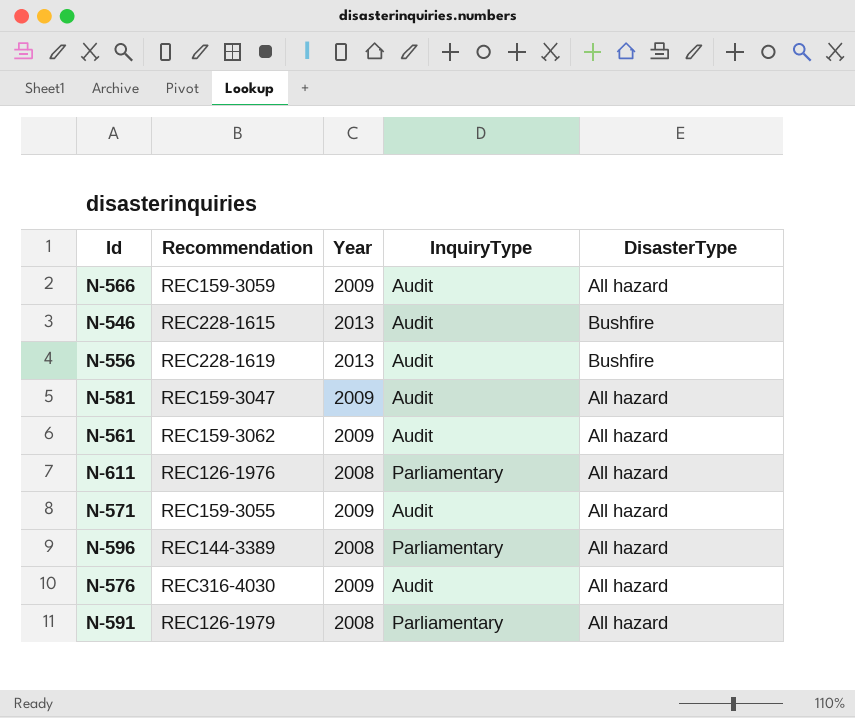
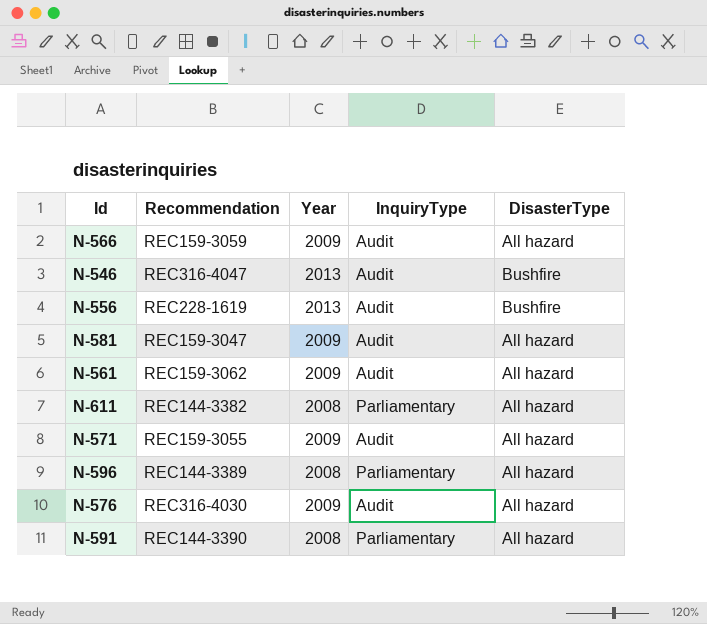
N-546 | Recommendation: REC228-1615 -> REC316-4047
N-611 | Recommendation: REC126-1976 -> REC144-3382
N-591 | Recommendation: REC126-1979 -> REC144-3390

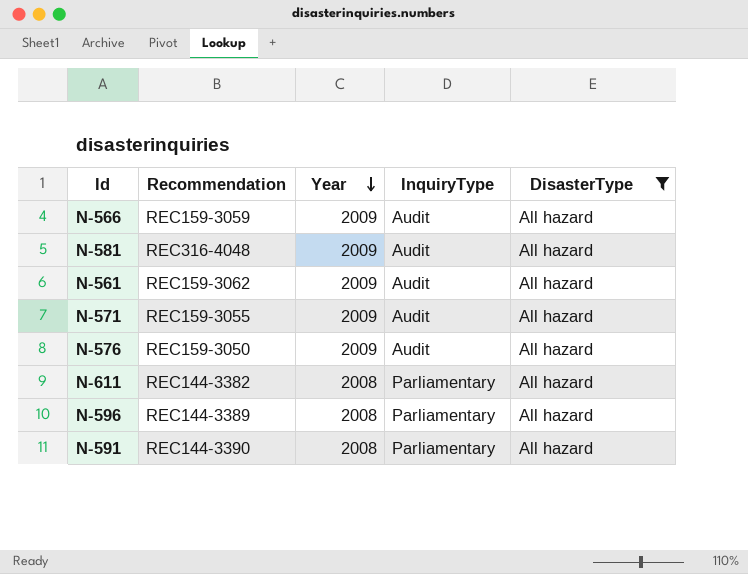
filter: none -> DisasterType = All hazard
row order: none -> Year descending
N-581 | Recommendation: REC159-3047 -> REC316-4048
N-576 | Recommendation: REC316-4030 -> REC159-3050

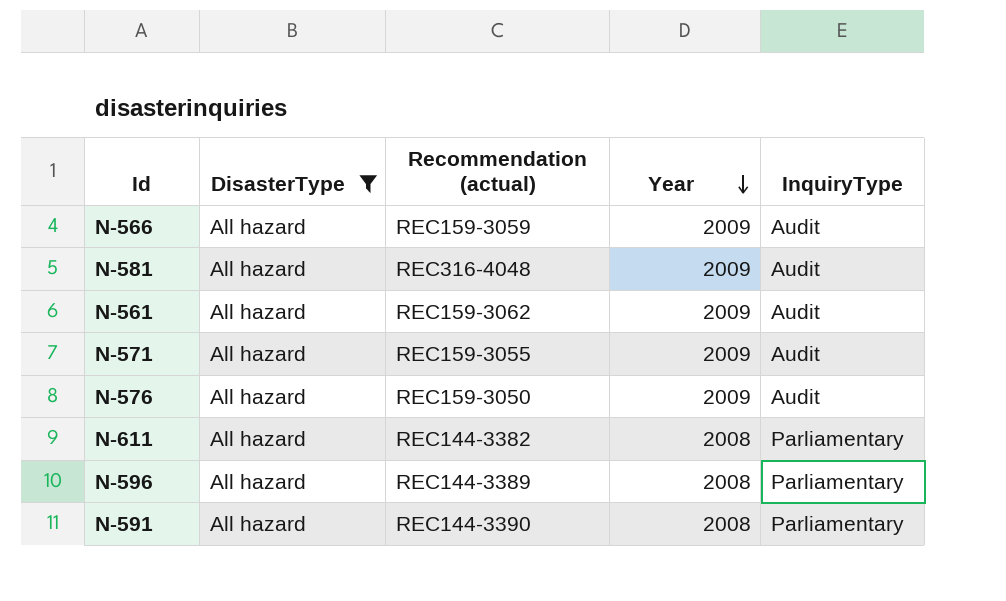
column DisasterType | position: 5 -> 2
column name: Recommendation -> Recommendation (actual)

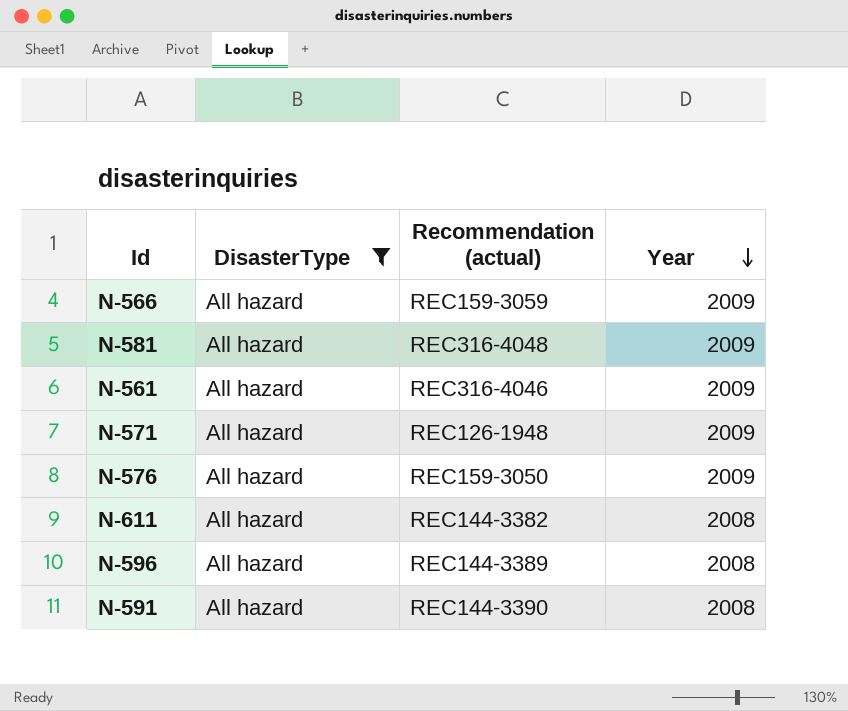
column InquiryType | position: 5 -> none
N-561 | Recommendation (actual): REC159-3062 -> REC316-4046
N-571 | Recommendation (actual): REC159-3055 -> REC126-1948

